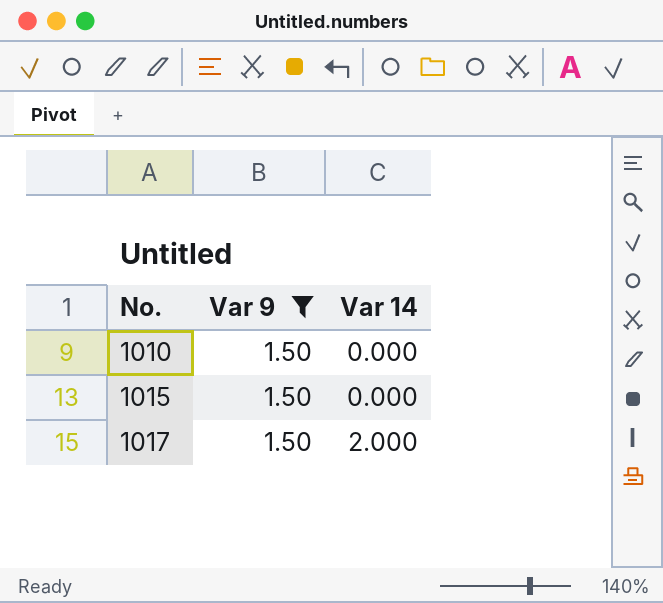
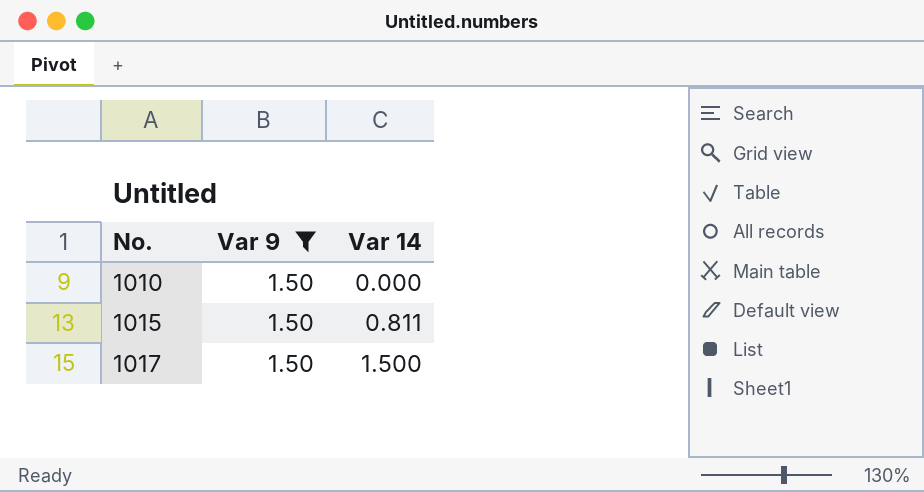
1015 | Var 14: 0.000 -> 0.811
1017 | Var 14: 2.000 -> 1.500

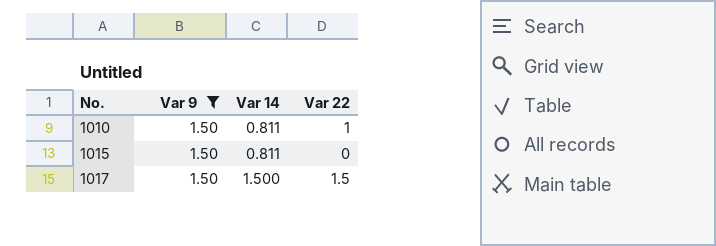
column Var 22 | position: none -> 4
1010 | Var 14: 0.000 -> 0.811

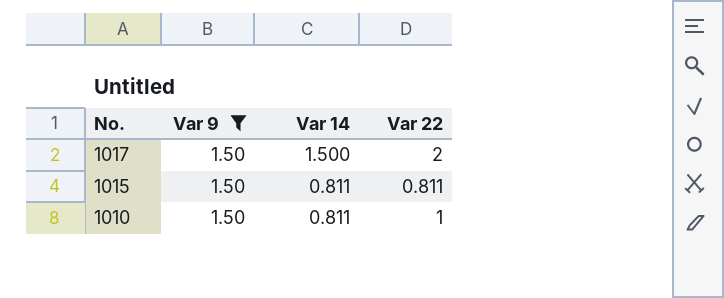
row order: No. ascending -> No. descending
1017 | Var 22: 1.5 -> 2
1015 | Var 22: 0 -> 0.811

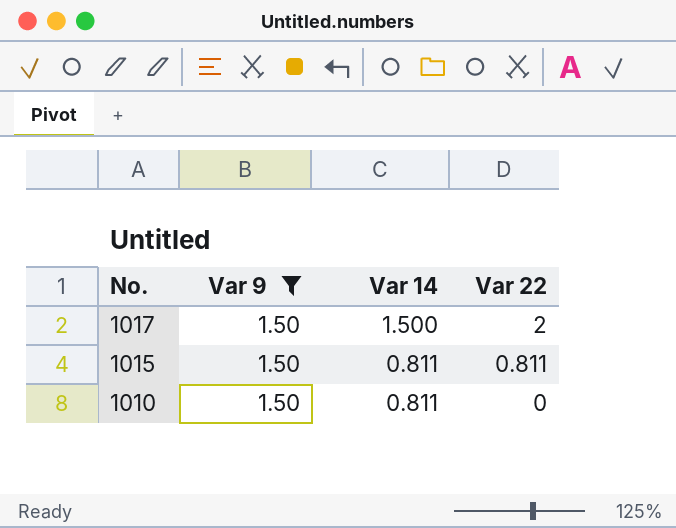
1010 | Var 22: 1 -> 0

